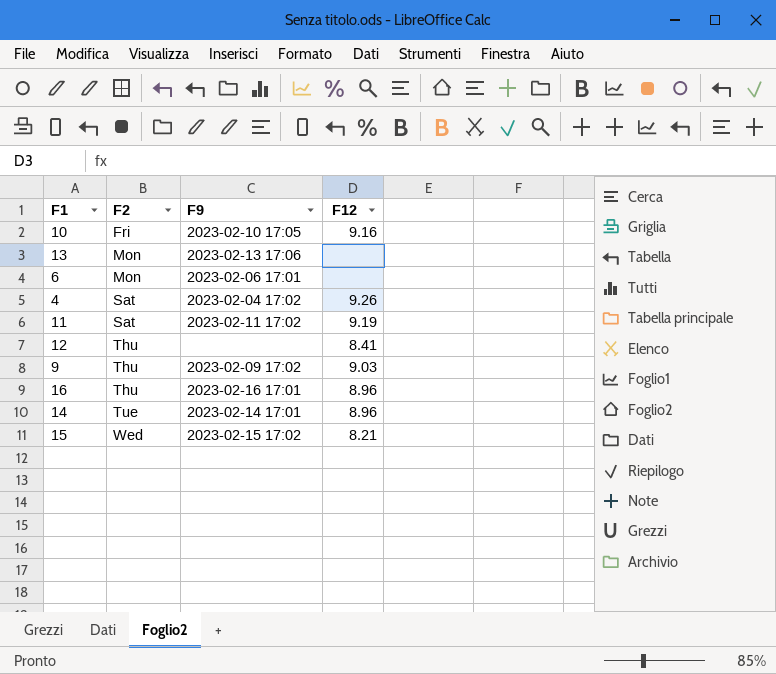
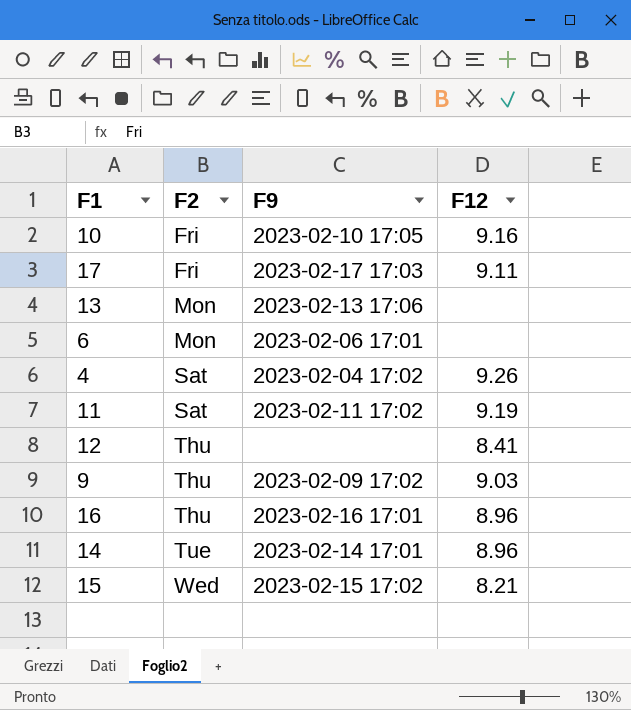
row 17: none -> Fri | 2023-02-17 17:03 | 9.11

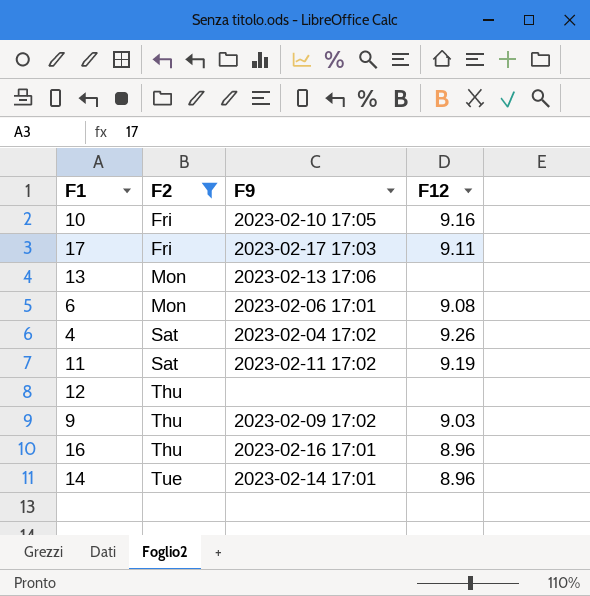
filter: none -> F2 != Wed
6 | F12: none -> 9.08
12 | F12: 8.41 -> none

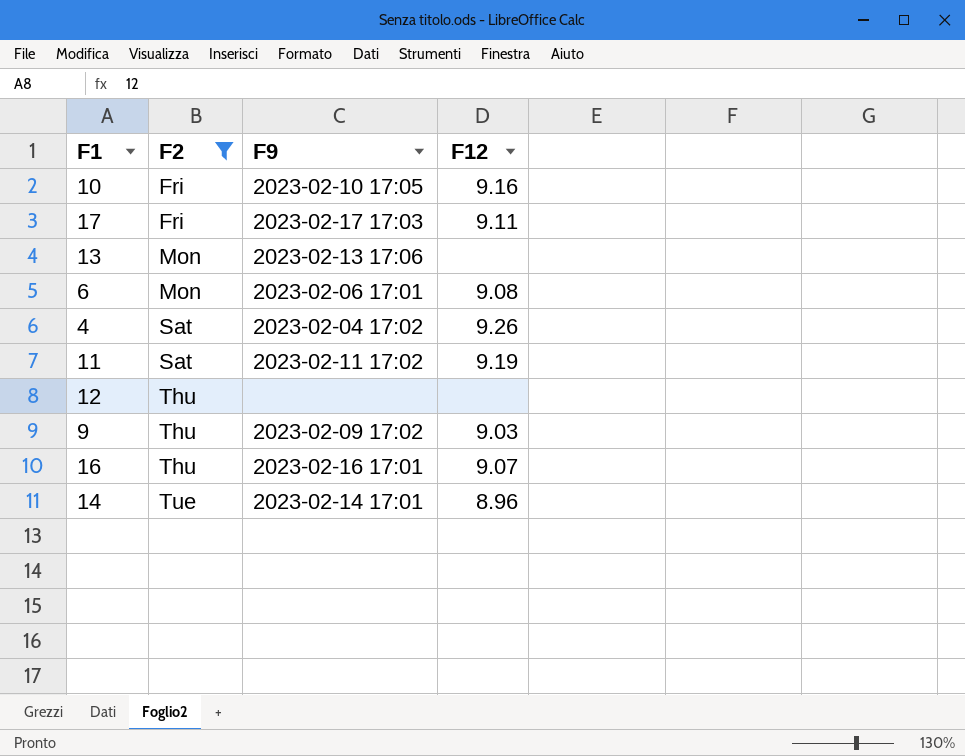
16 | F12: 8.96 -> 9.07

